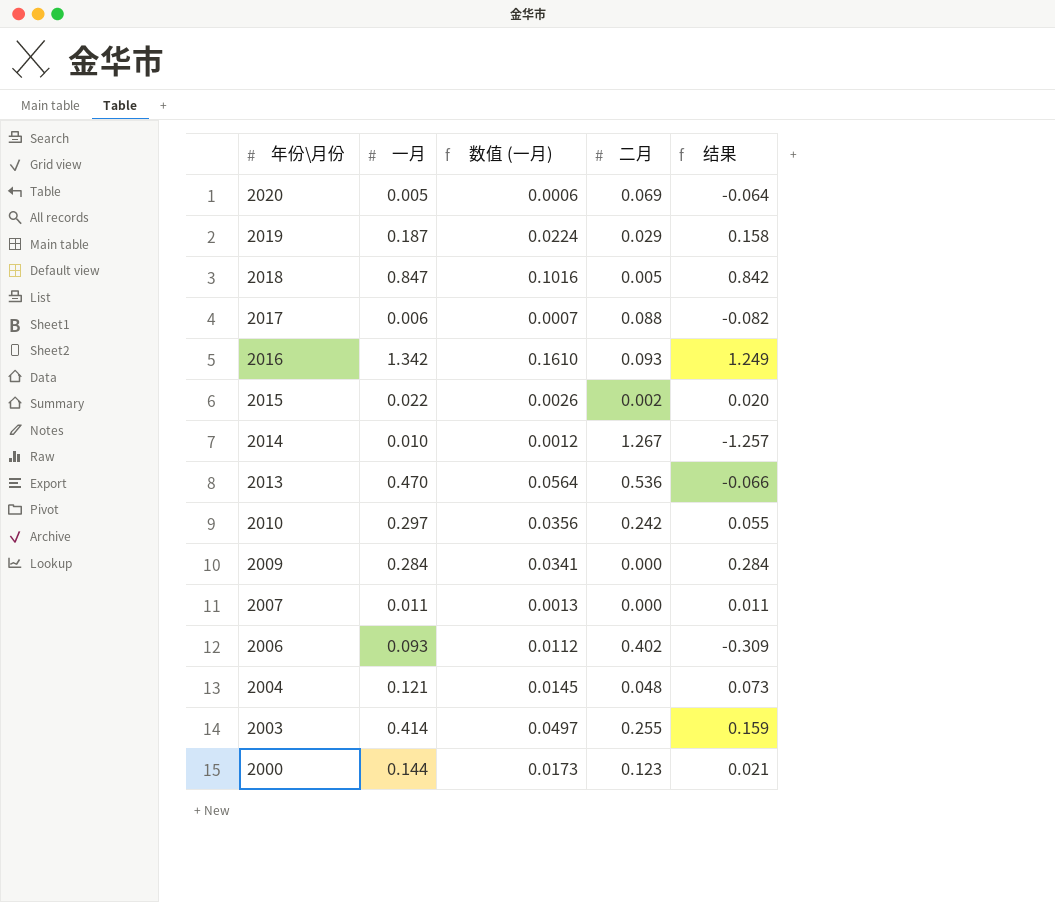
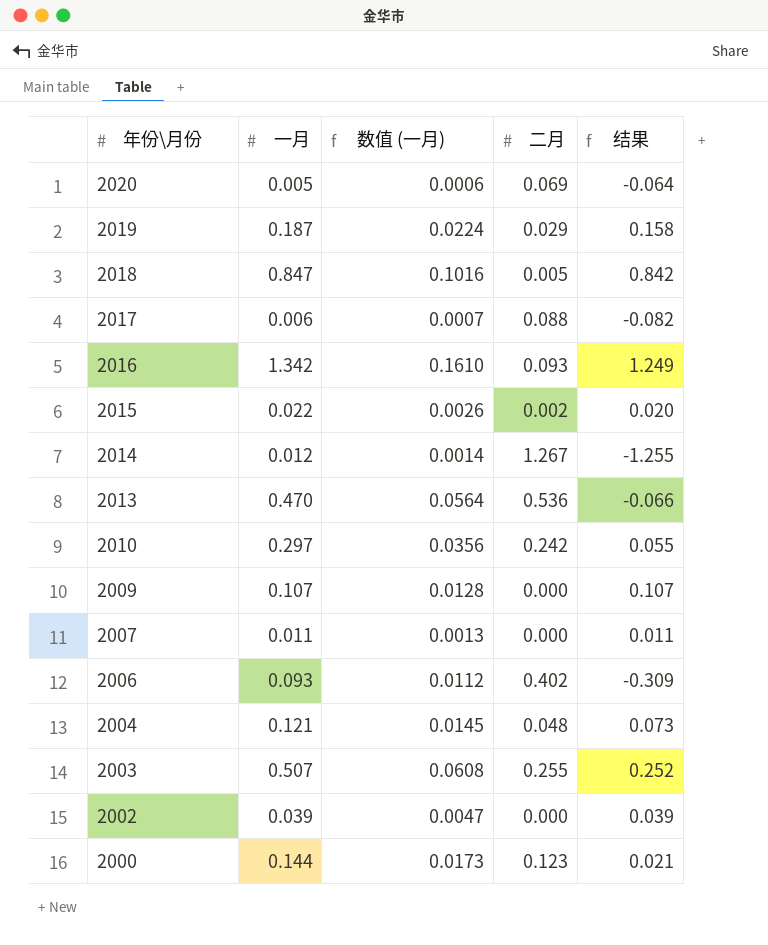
2014 | 一月: 0.010 -> 0.012
2014 | 数值 (一月): 0.0012 -> 0.0014
2014 | 结果: -1.257 -> -1.255
2009 | 一月: 0.284 -> 0.107
2009 | 数值 (一月): 0.0341 -> 0.0128
2009 | 结果: 0.284 -> 0.107
2003 | 一月: 0.414 -> 0.507
2003 | 数值 (一月): 0.0497 -> 0.0608
2003 | 结果: 0.159 -> 0.252
row 2002: none -> 0.039 | 0.0047 | 0.000 | 0.039

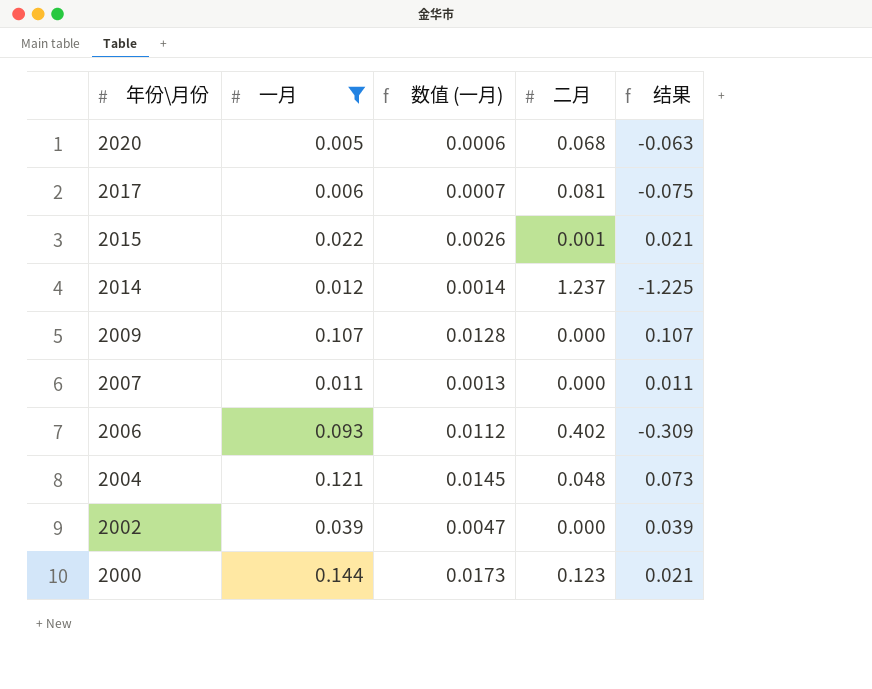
filter: none -> 一月 <= 0.144
2020 | 二月: 0.069 -> 0.068
2020 | 结果: -0.064 -> -0.063
2017 | 二月: 0.088 -> 0.081
2017 | 结果: -0.082 -> -0.075
2015 | 二月: 0.002 -> 0.001
2015 | 结果: 0.020 -> 0.021
2014 | 二月: 1.267 -> 1.237
2014 | 结果: -1.255 -> -1.225

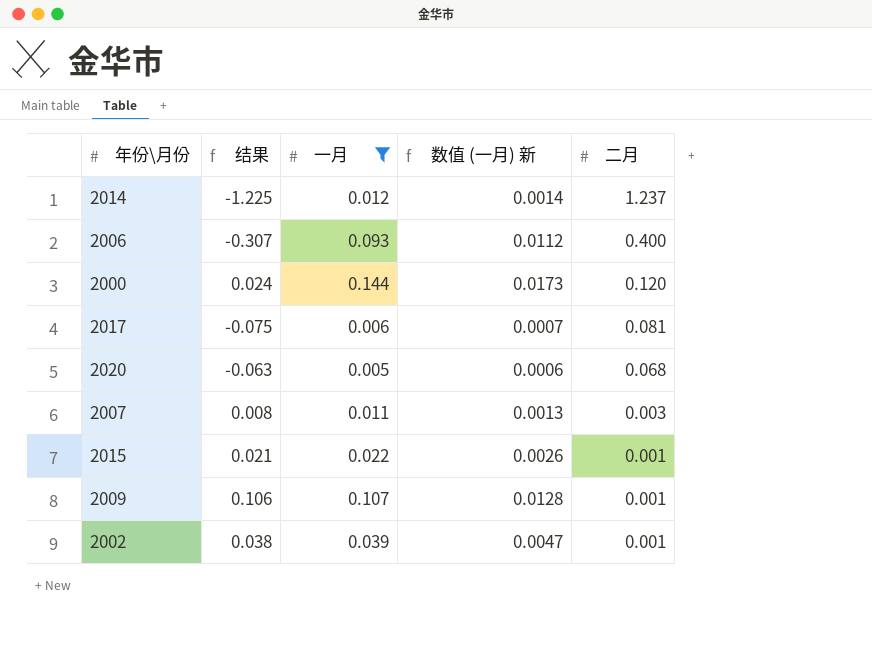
row order: 年份\月份 descending -> 二月 descending
column 结果 | position: 5 -> 2
column name: 数值 (一月) -> 数值 (一月) 新
row 2004: 0.121 | 0.0145 | 0.048 | 0.073 -> none
2006 | 结果: -0.309 -> -0.307
2006 | 二月: 0.402 -> 0.400
2000 | 结果: 0.021 -> 0.024
2000 | 二月: 0.123 -> 0.120
2007 | 结果: 0.011 -> 0.008
2007 | 二月: 0.000 -> 0.003
2009 | 结果: 0.107 -> 0.106
2009 | 二月: 0.000 -> 0.001
2002 | 结果: 0.039 -> 0.038
2002 | 二月: 0.000 -> 0.001

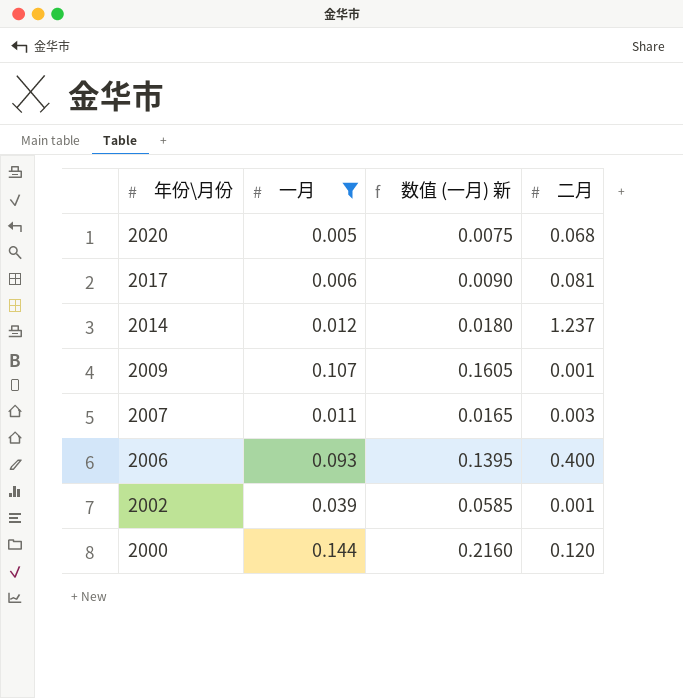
row order: 二月 descending -> 年份\月份 descending
column 结果 | formula: [一月] - [二月] -> none
column 数值 (一月) 新 | formula: [一月] * 0.12 -> [一月] * 1.5
row 2015: 0.021 | 0.022 | 0.0026 | 0.001 -> none

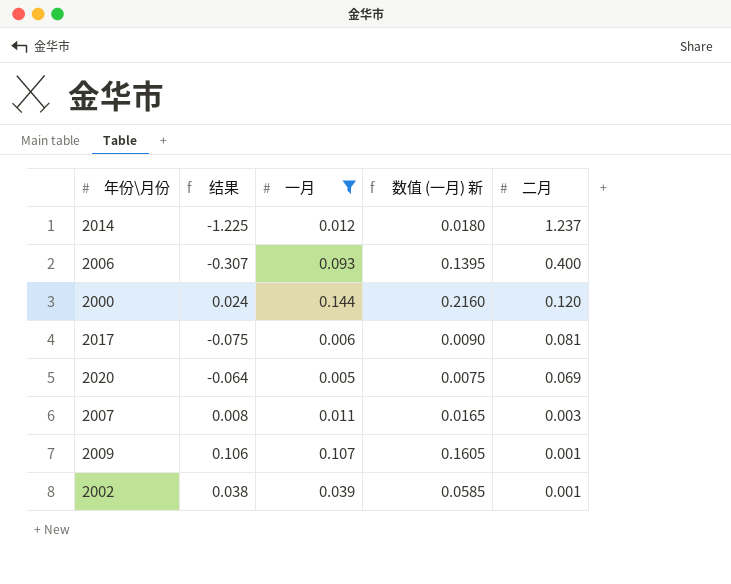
row order: 年份\月份 descending -> 二月 descending
column 结果 | formula: none -> [一月] - [二月]
2020 | 二月: 0.068 -> 0.069

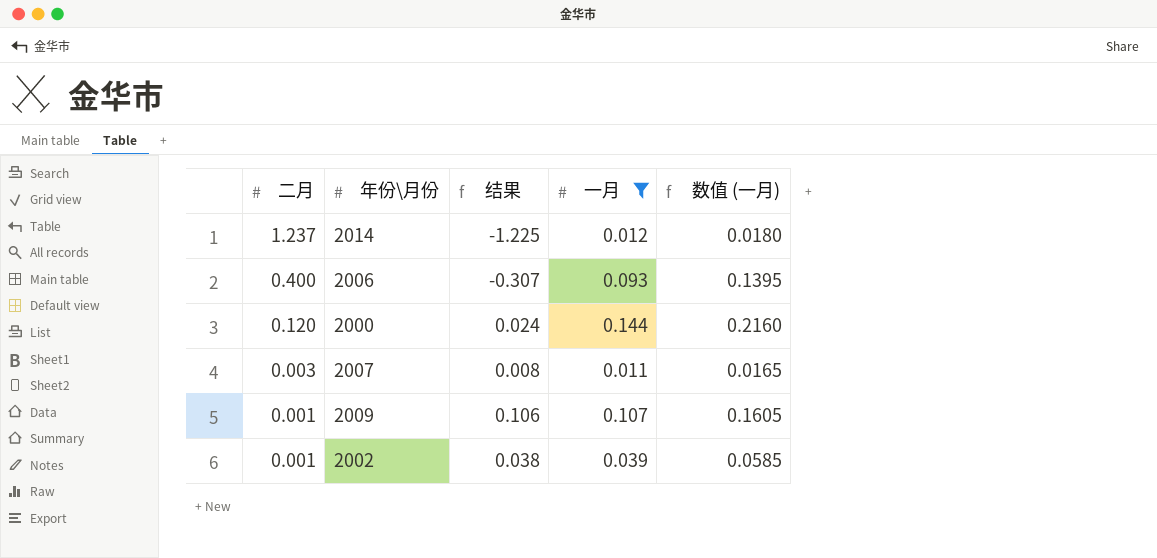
column 二月 | position: 5 -> 1
column name: 数值 (一月) 新 -> 数值 (一月)
row 2017: -0.075 | 0.006 | 0.0090 | 0.081 -> none
row 2020: -0.064 | 0.005 | 0.0075 | 0.069 -> none

